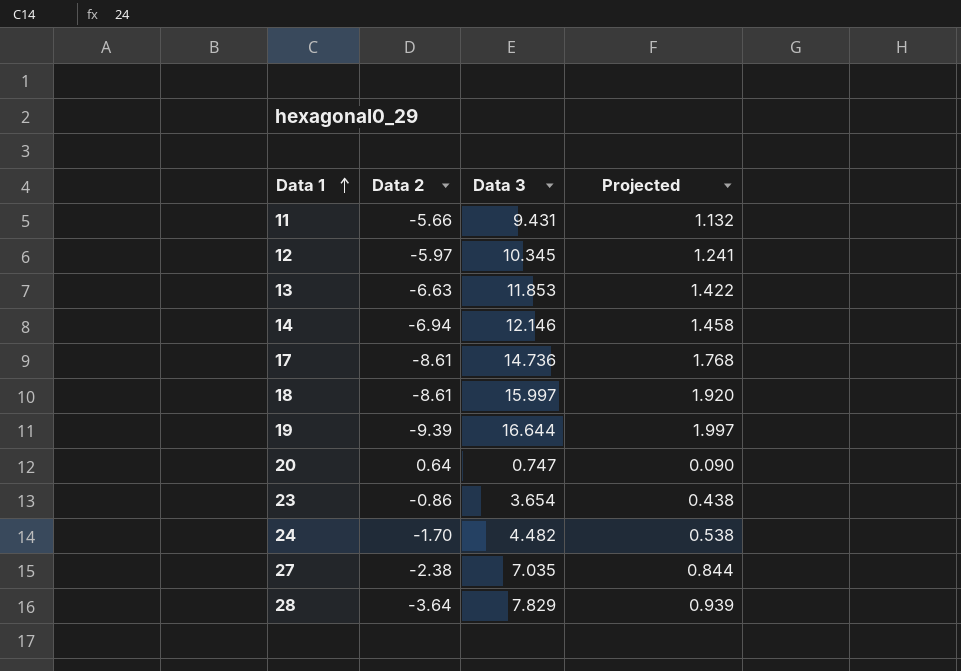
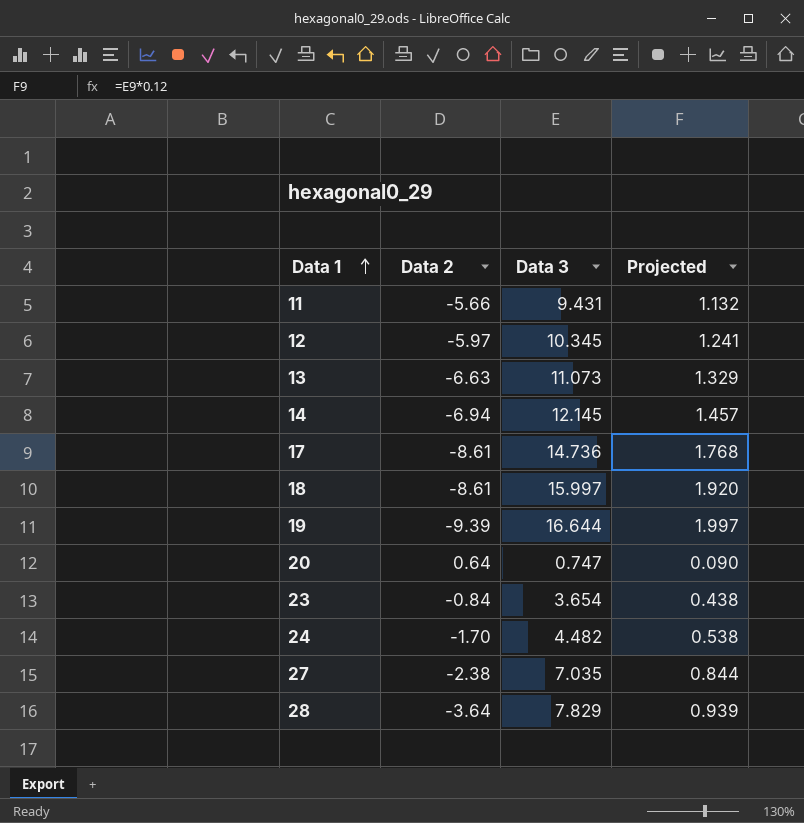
13 | Data 3: 11.853 -> 11.073
13 | Projected: 1.422 -> 1.329
14 | Data 3: 12.146 -> 12.145
14 | Projected: 1.458 -> 1.457
23 | Data 2: -0.86 -> -0.84

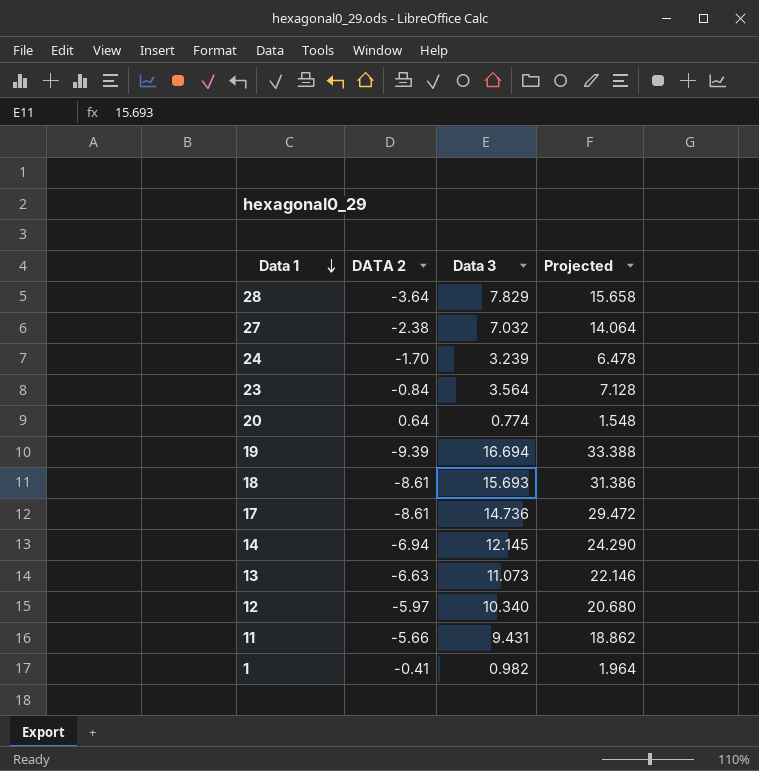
row order: Data 1 ascending -> Data 1 descending
column name: Data 2 -> DATA 2
column Projected | formula: [Data 3] * 0.12 -> [Data 3] * 2
27 | Data 3: 7.035 -> 7.032
24 | Data 3: 4.482 -> 3.239
23 | Data 3: 3.654 -> 3.564
20 | Data 3: 0.747 -> 0.774
19 | Data 3: 16.644 -> 16.694
18 | Data 3: 15.997 -> 15.693
12 | Data 3: 10.345 -> 10.340
row 1: none -> -0.41 | 0.982 | 1.964

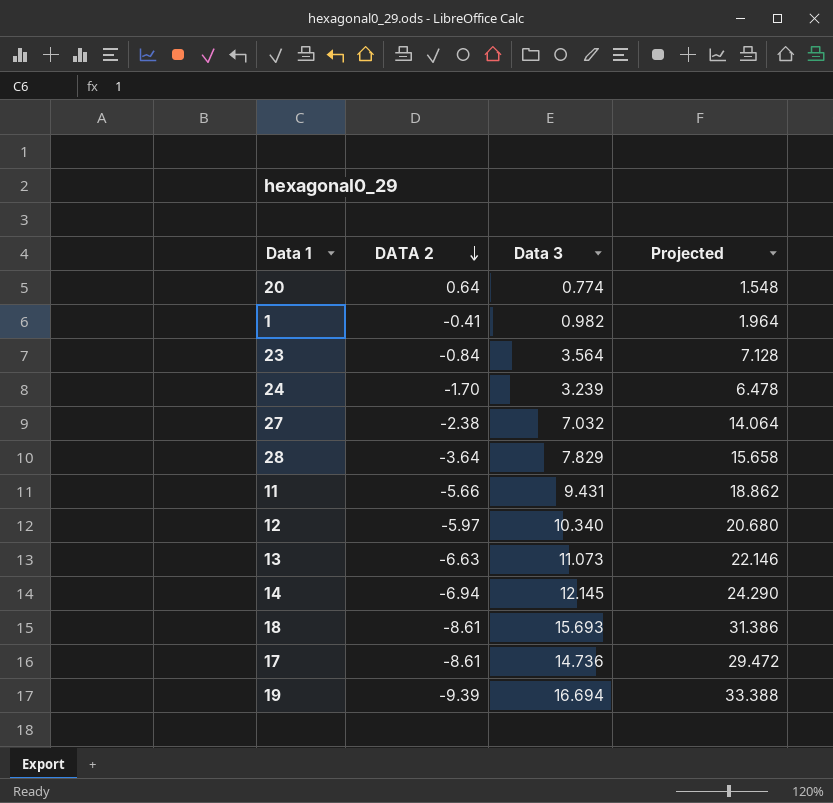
row order: Data 1 descending -> DATA 2 descending

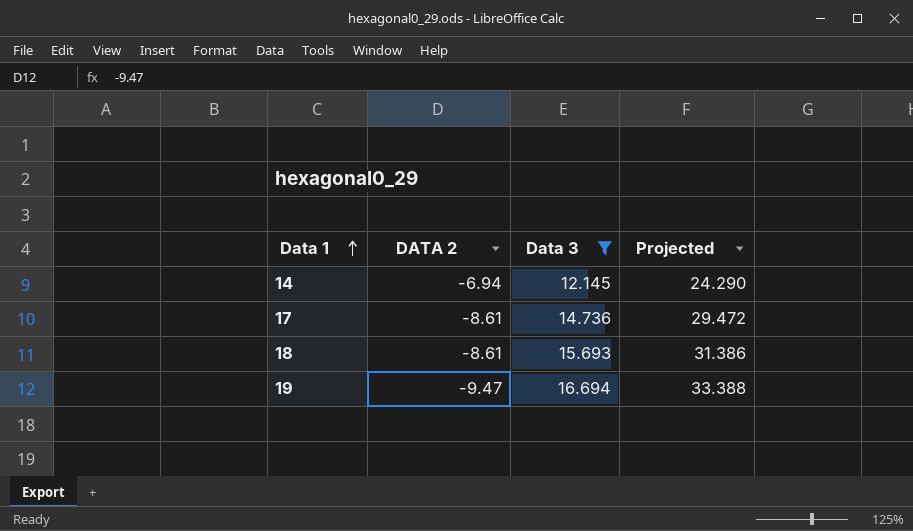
filter: none -> Data 3 >= 12.145
row order: DATA 2 descending -> Data 1 ascending
19 | DATA 2: -9.39 -> -9.47

